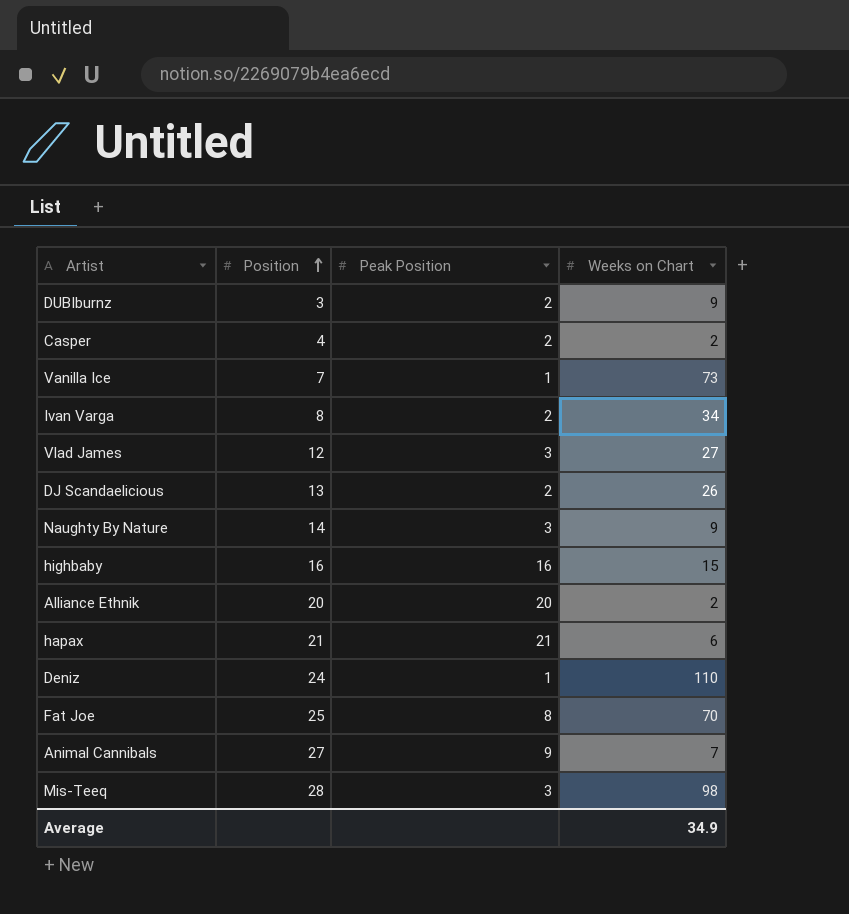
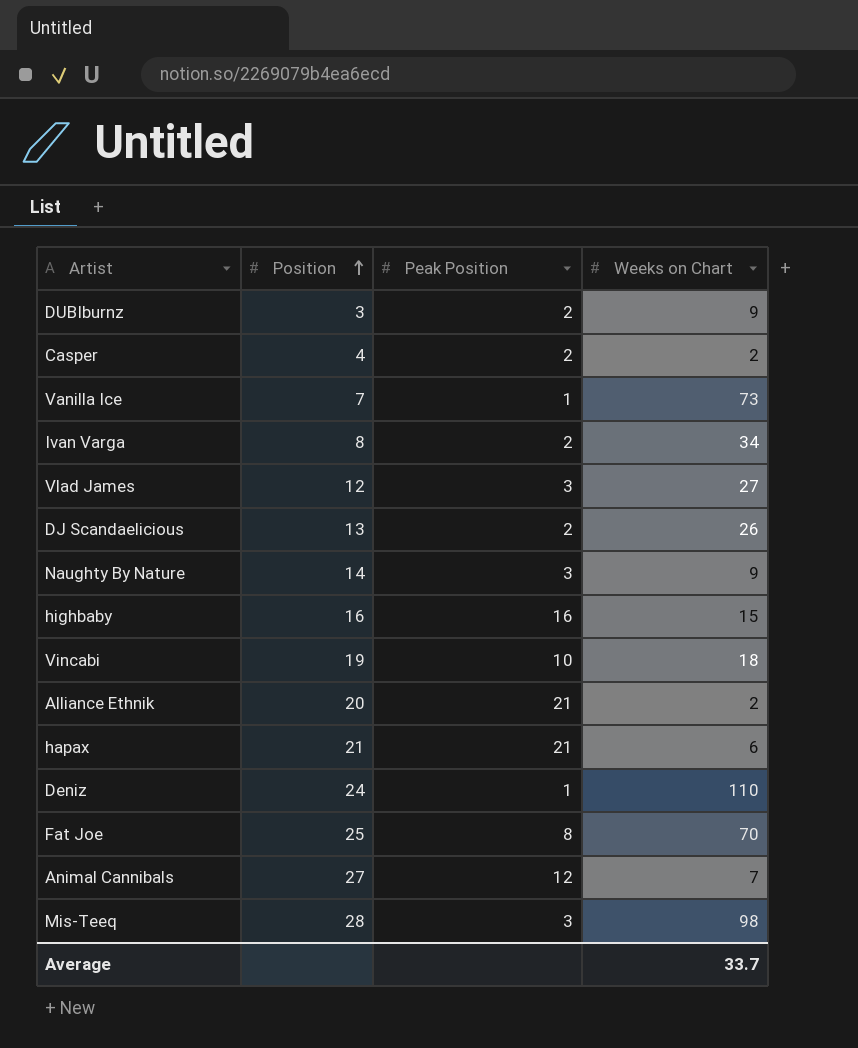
row Vincabi: none -> 19 | 10 | 18
Alliance Ethnik | Peak Position: 20 -> 21
Animal Cannibals | Peak Position: 9 -> 12
Average | Weeks on Chart: 34.9 -> 33.7

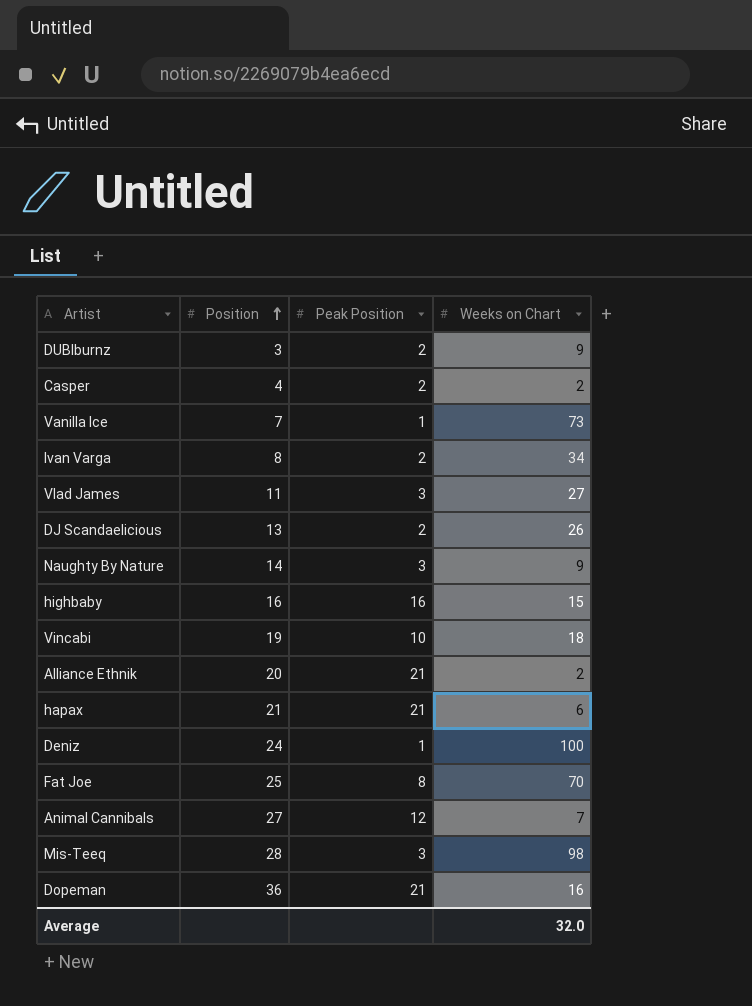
Vlad James | Position: 12 -> 11
Deniz | Weeks on Chart: 110 -> 100
row Dopeman: none -> 36 | 21 | 16
Average | Weeks on Chart: 33.7 -> 32.0

